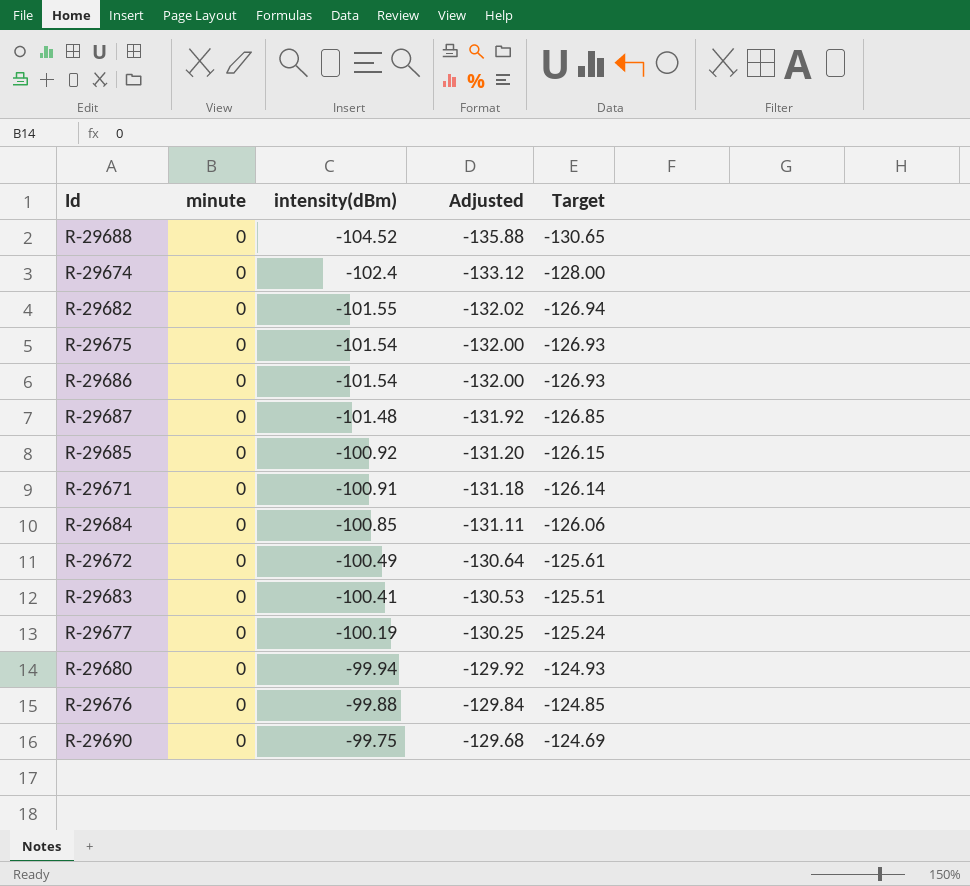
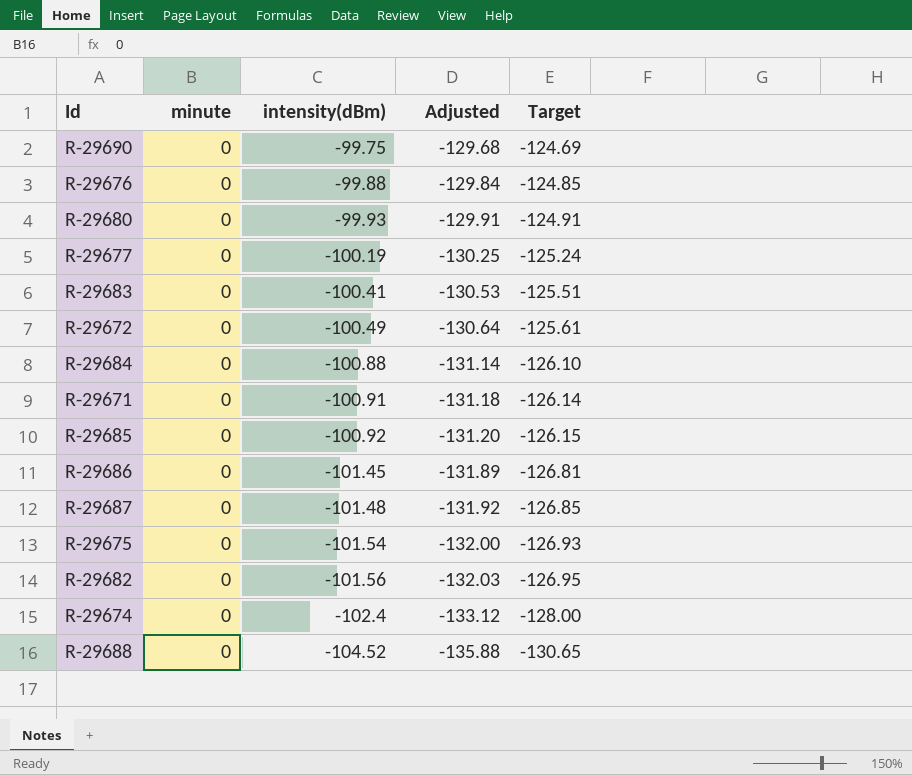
row order: intensity(dBm) ascending -> intensity(dBm) descending
R-29680 | intensity(dBm): -99.94 -> -99.93
R-29680 | Adjusted: -129.92 -> -129.91
R-29680 | Target: -124.93 -> -124.91
R-29684 | intensity(dBm): -100.85 -> -100.88
R-29684 | Adjusted: -131.11 -> -131.14
R-29684 | Target: -126.06 -> -126.10
R-29686 | intensity(dBm): -101.54 -> -101.45
R-29686 | Adjusted: -132.00 -> -131.89
R-29686 | Target: -126.93 -> -126.81
R-29682 | intensity(dBm): -101.55 -> -101.56
R-29682 | Adjusted: -132.02 -> -132.03
R-29682 | Target: -126.94 -> -126.95

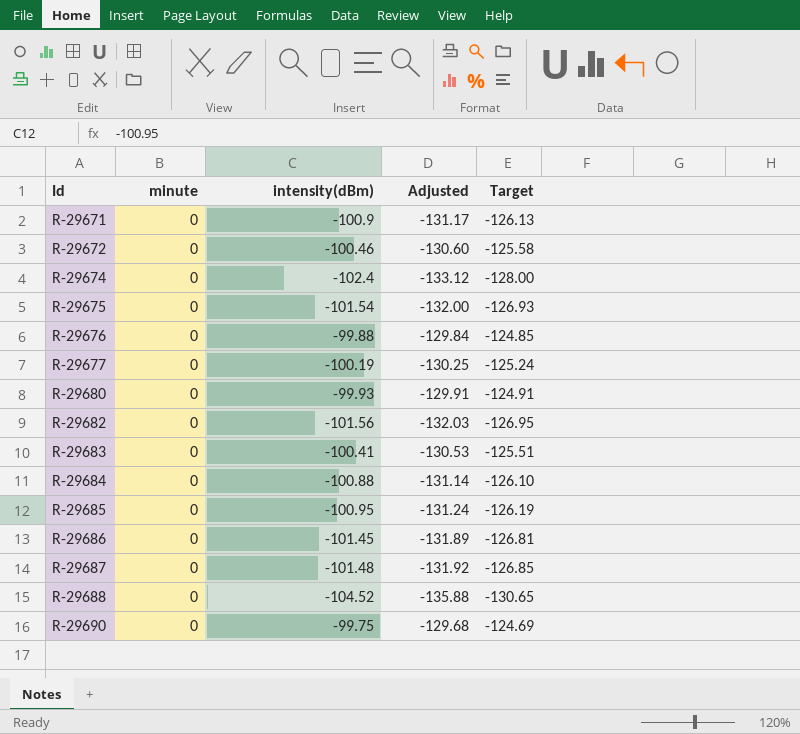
row order: intensity(dBm) descending -> Id ascending
R-29671 | intensity(dBm): -100.91 -> -100.9
R-29671 | Adjusted: -131.18 -> -131.17
R-29671 | Target: -126.14 -> -126.13
R-29672 | intensity(dBm): -100.49 -> -100.46
R-29672 | Adjusted: -130.64 -> -130.60
R-29672 | Target: -125.61 -> -125.58
R-29685 | intensity(dBm): -100.92 -> -100.95
R-29685 | Adjusted: -131.20 -> -131.24
R-29685 | Target: -126.15 -> -126.19

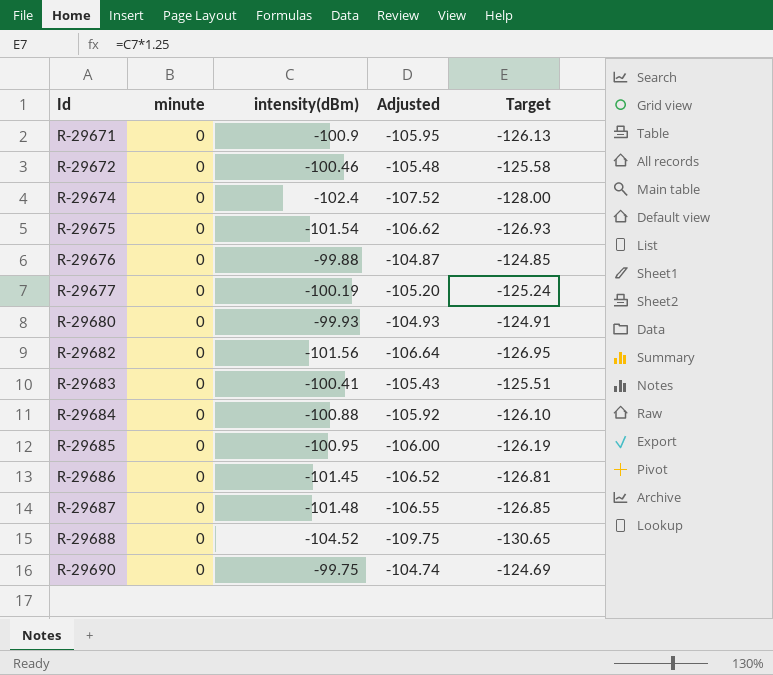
column Adjusted | formula: [intensity(dBm)] * 1.3 -> [intensity(dBm)] * 1.05

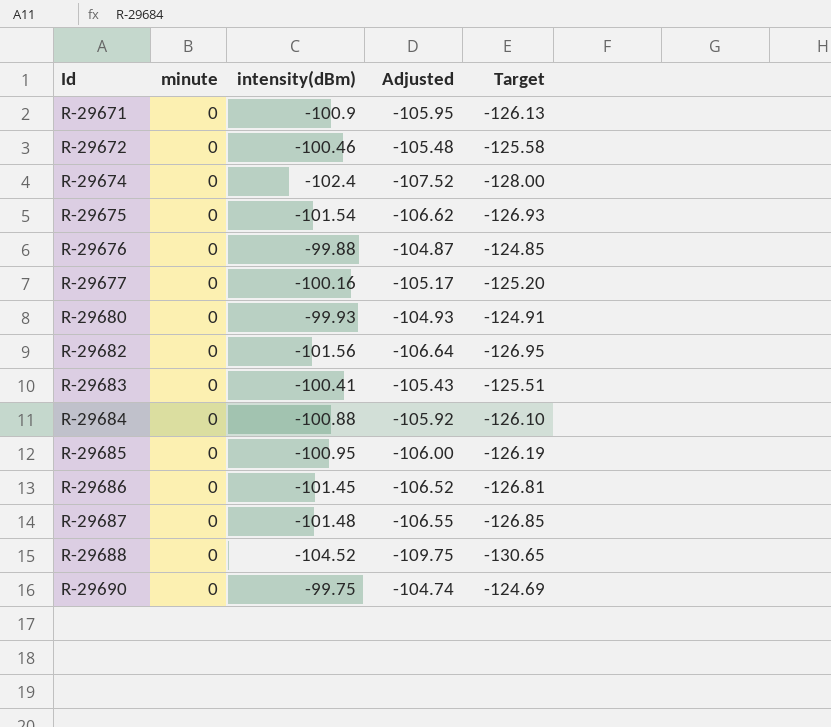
R-29677 | intensity(dBm): -100.19 -> -100.16
R-29677 | Adjusted: -105.20 -> -105.17
R-29677 | Target: -125.24 -> -125.20

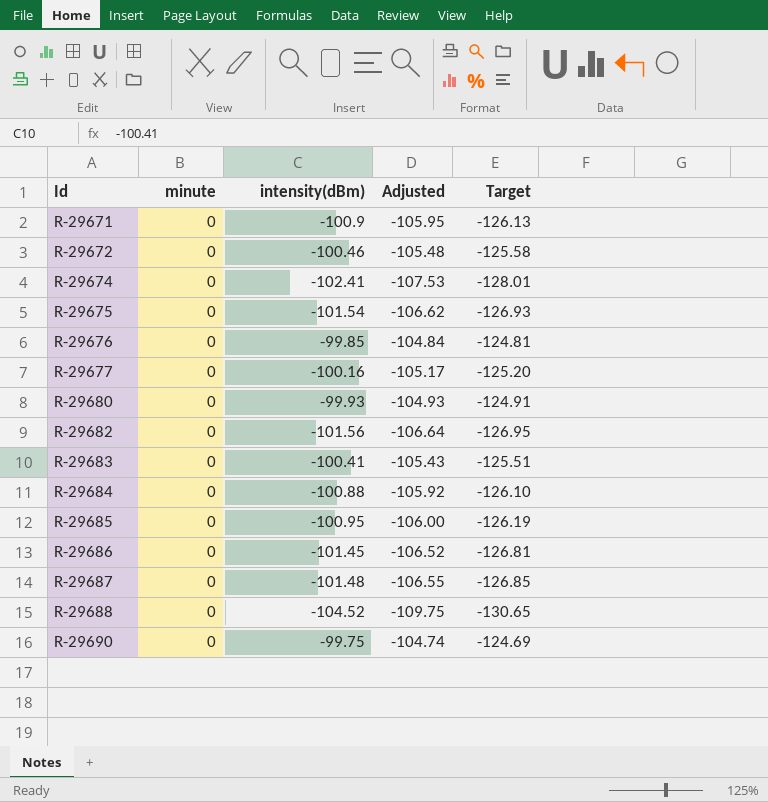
R-29674 | intensity(dBm): -102.4 -> -102.41
R-29674 | Adjusted: -107.52 -> -107.53
R-29674 | Target: -128.00 -> -128.01
R-29676 | intensity(dBm): -99.88 -> -99.85
R-29676 | Adjusted: -104.87 -> -104.84
R-29676 | Target: -124.85 -> -124.81

